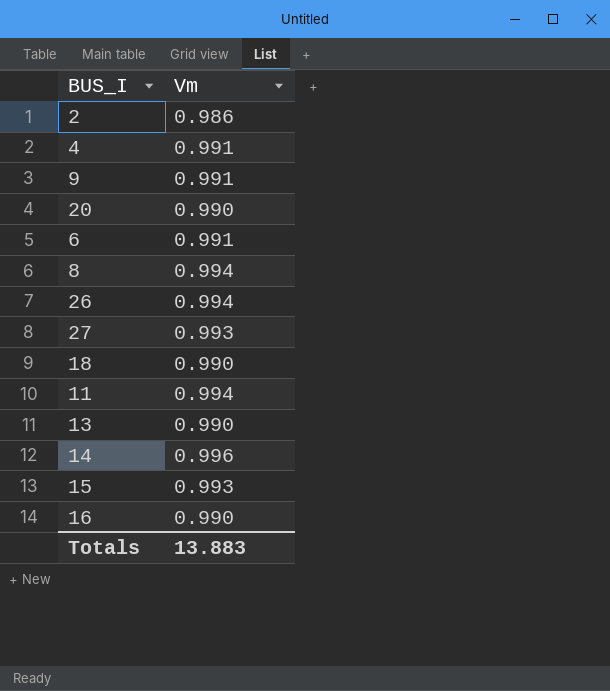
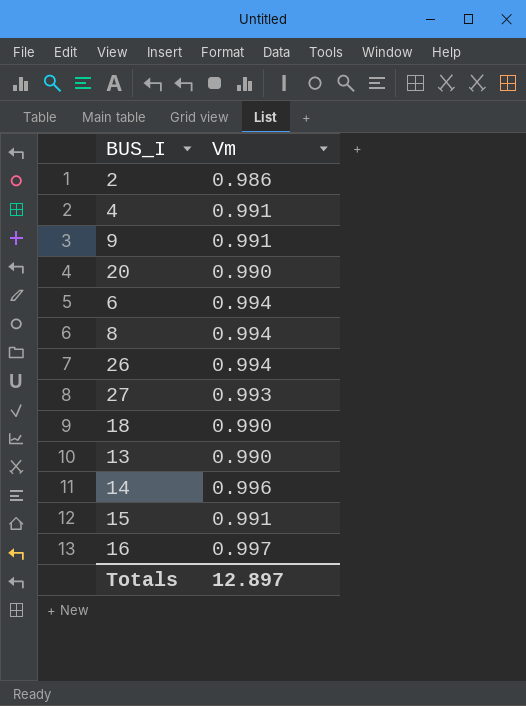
row 11: 0.994 -> none
6 | Vm: 0.991 -> 0.994
15 | Vm: 0.993 -> 0.991
16 | Vm: 0.990 -> 0.997
Totals | Vm: 13.883 -> 12.897

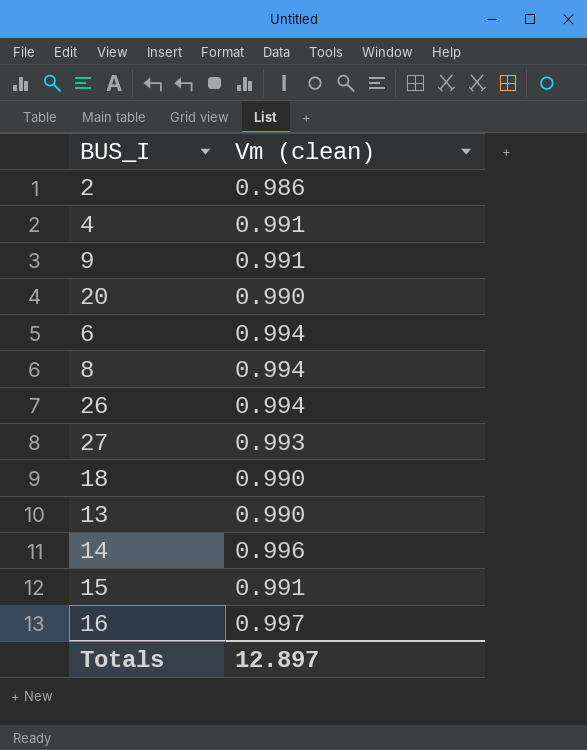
column name: Vm -> Vm (clean)

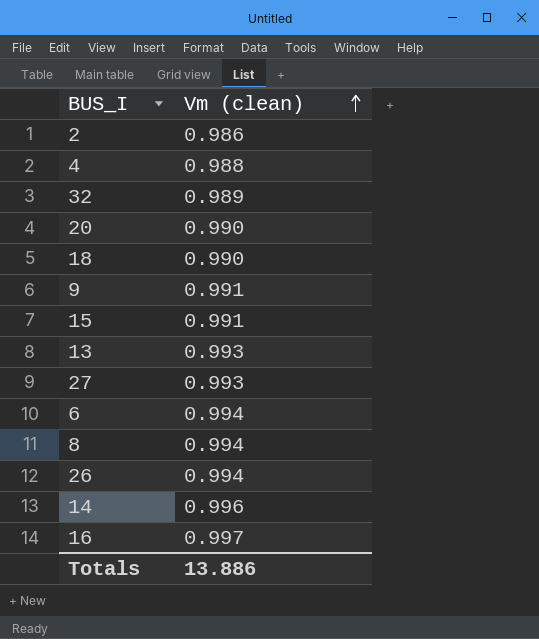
row order: none -> Vm (clean) ascending
4 | Vm (clean): 0.991 -> 0.988
row 32: none -> 0.989
13 | Vm (clean): 0.990 -> 0.993
Totals | Vm (clean): 12.897 -> 13.886

